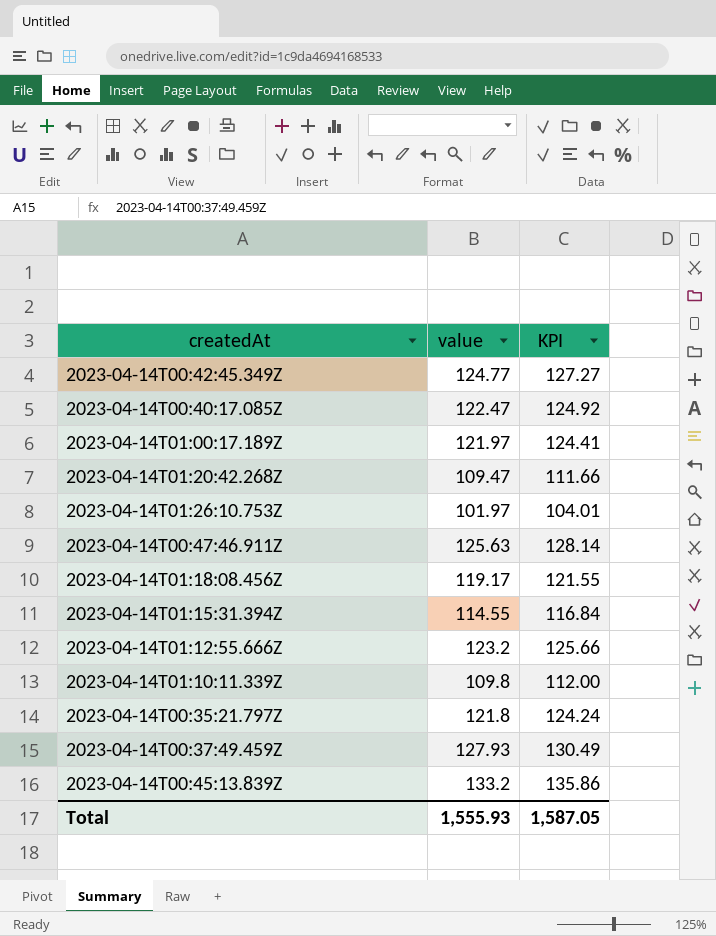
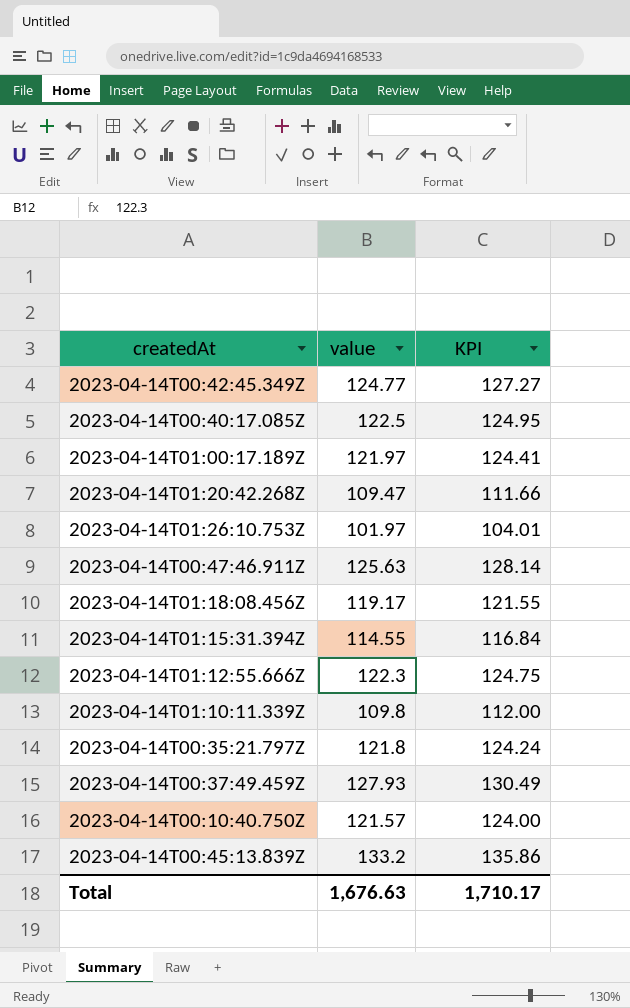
2023-04-14T00:40:17.085Z | value: 122.47 -> 122.5
2023-04-14T00:40:17.085Z | KPI: 124.92 -> 124.95
2023-04-14T01:12:55.666Z | value: 123.2 -> 122.3
2023-04-14T01:12:55.666Z | KPI: 125.66 -> 124.75
row 2023-04-14T00:10:40.750Z: none -> 121.57 | 124.00
Total | value: 1,555.93 -> 1,676.63
Total | KPI: 1,587.05 -> 1,710.17

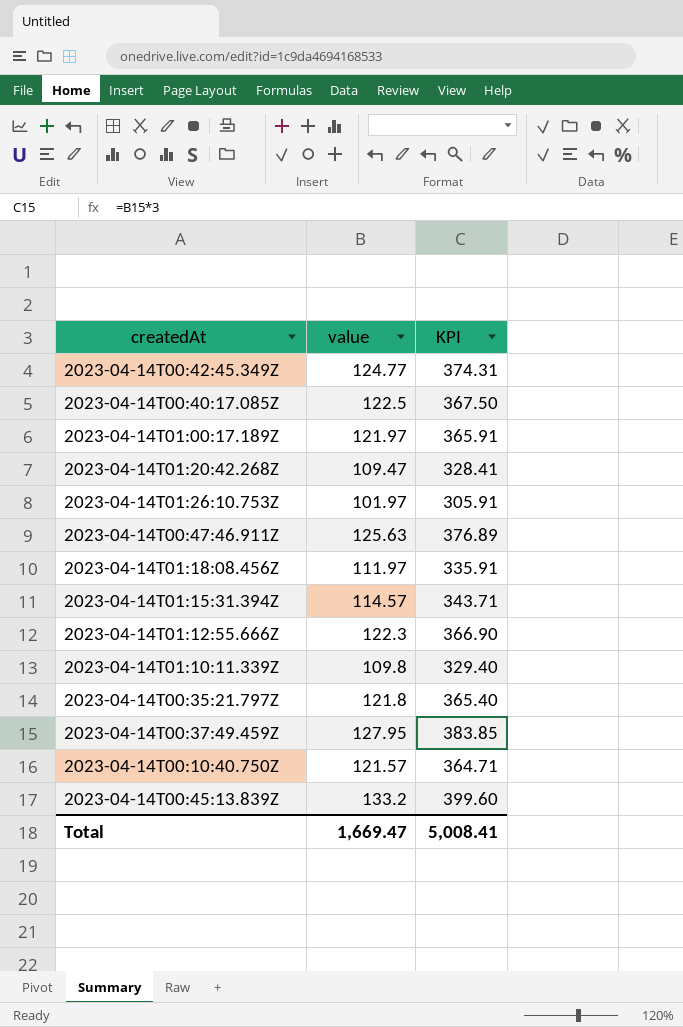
column KPI | formula: [value] * 1.02 -> [value] * 3
2023-04-14T01:18:08.456Z | value: 119.17 -> 111.97
2023-04-14T01:15:31.394Z | value: 114.55 -> 114.57
2023-04-14T00:37:49.459Z | value: 127.93 -> 127.95
Total | value: 1,676.63 -> 1,669.47
Total | KPI: 1,710.17 -> 5,008.41

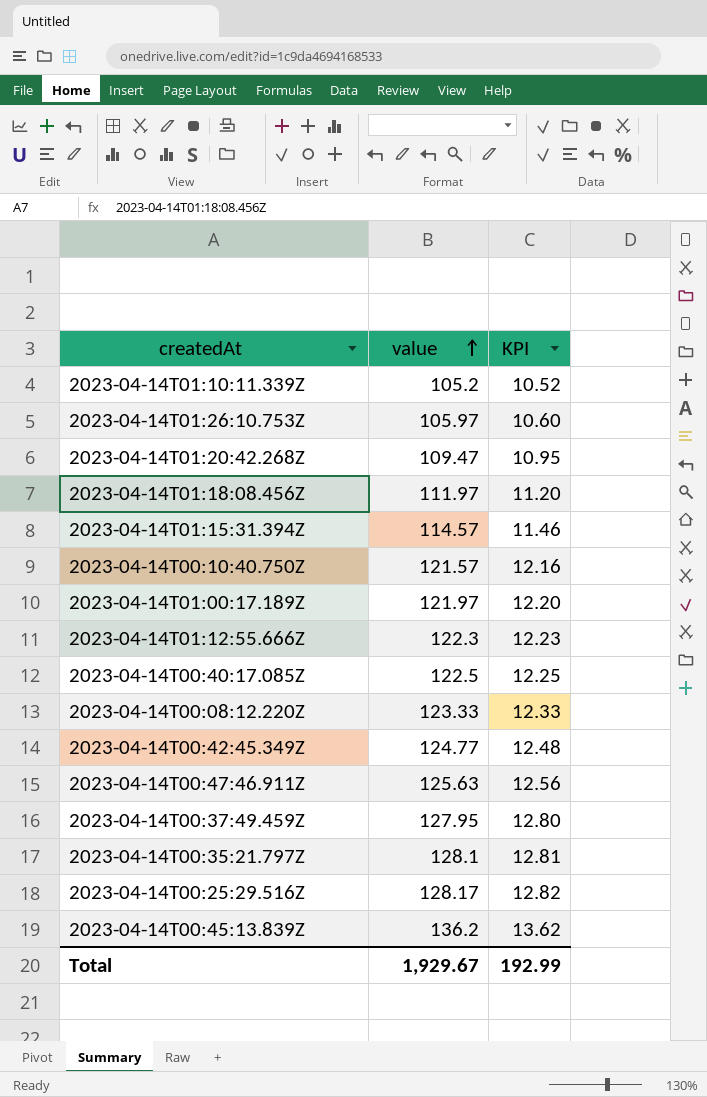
row order: none -> value ascending
column KPI | formula: [value] * 3 -> [value] * 0.1
2023-04-14T01:10:11.339Z | value: 109.8 -> 105.2
2023-04-14T01:26:10.753Z | value: 101.97 -> 105.97
row 2023-04-14T00:08:12.220Z: none -> 123.33 | 12.33
2023-04-14T00:35:21.797Z | value: 121.8 -> 128.1
row 2023-04-14T00:25:29.516Z: none -> 128.17 | 12.82
2023-04-14T00:45:13.839Z | value: 133.2 -> 136.2
Total | value: 1,669.47 -> 1,929.67
Total | KPI: 5,008.41 -> 192.99

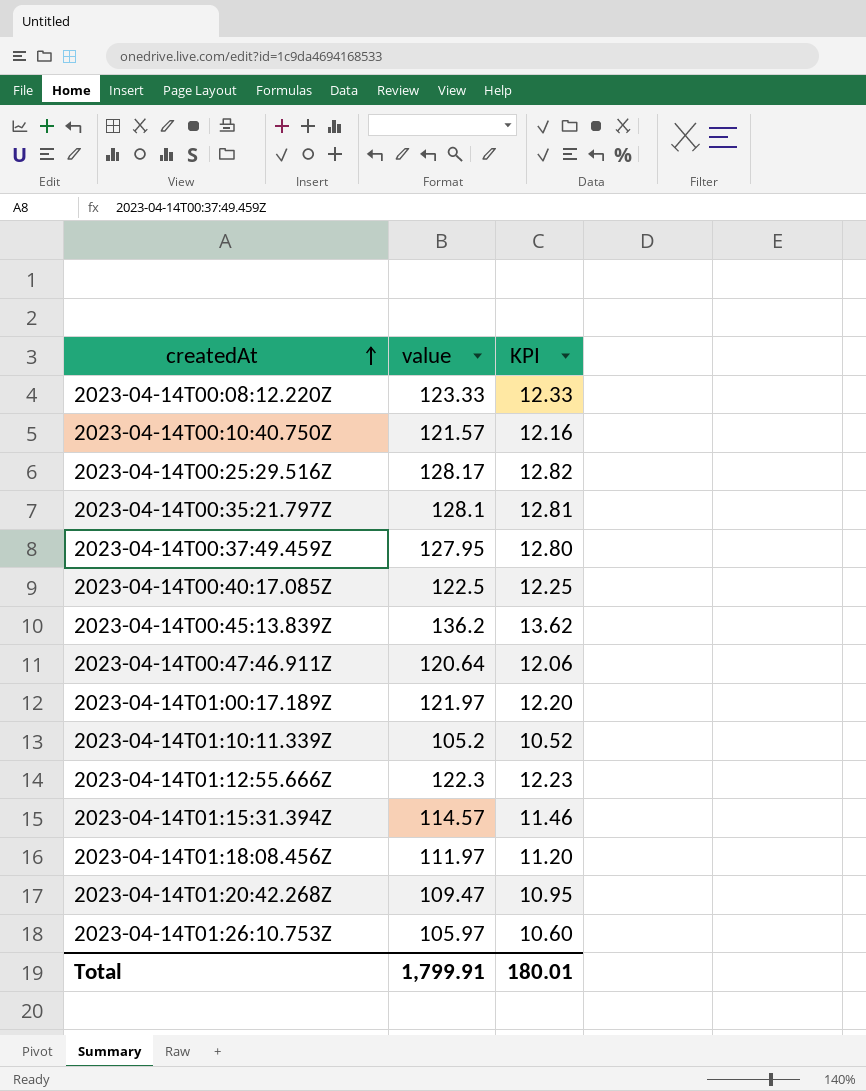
row order: value ascending -> createdAt ascending
row 2023-04-14T00:42:45.349Z: 124.77 | 12.48 -> none
2023-04-14T00:47:46.911Z | value: 125.63 -> 120.64
2023-04-14T00:47:46.911Z | KPI: 12.56 -> 12.06
Total | value: 1,929.67 -> 1,799.91
Total | KPI: 192.99 -> 180.01

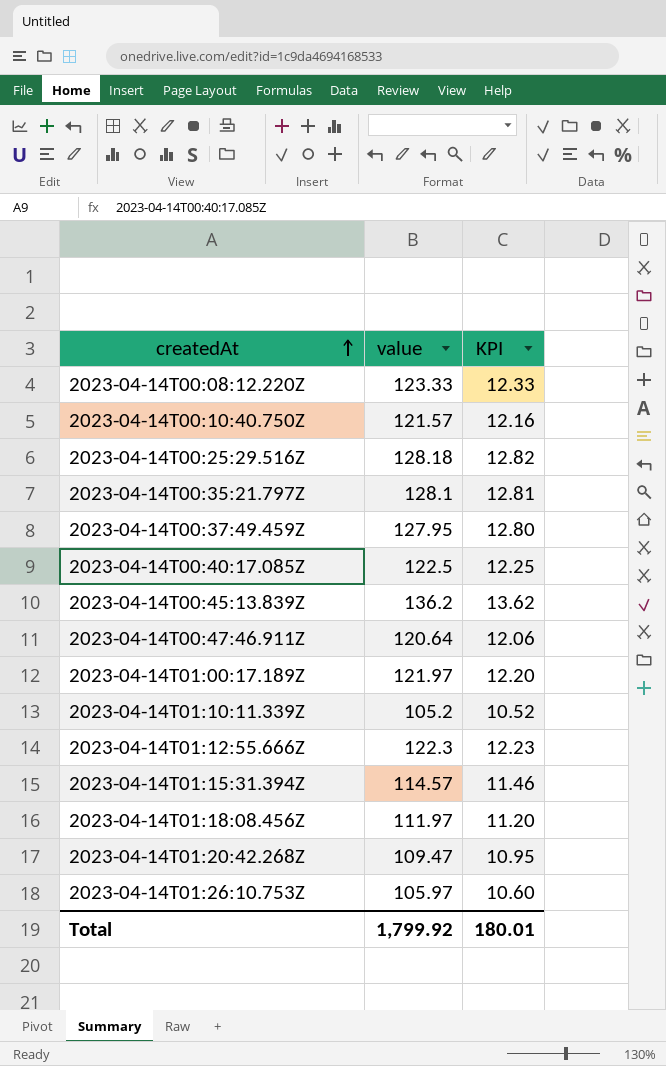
2023-04-14T00:25:29.516Z | value: 128.17 -> 128.18
Total | value: 1,799.91 -> 1,799.92

